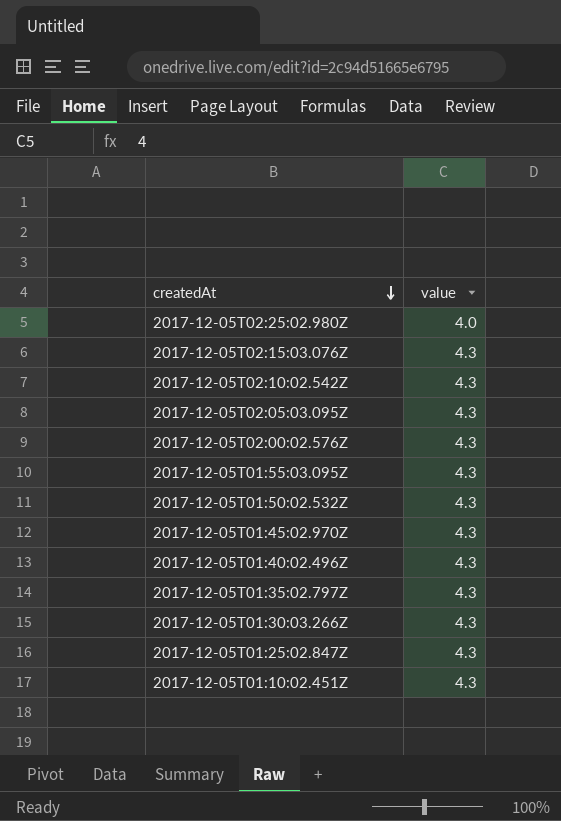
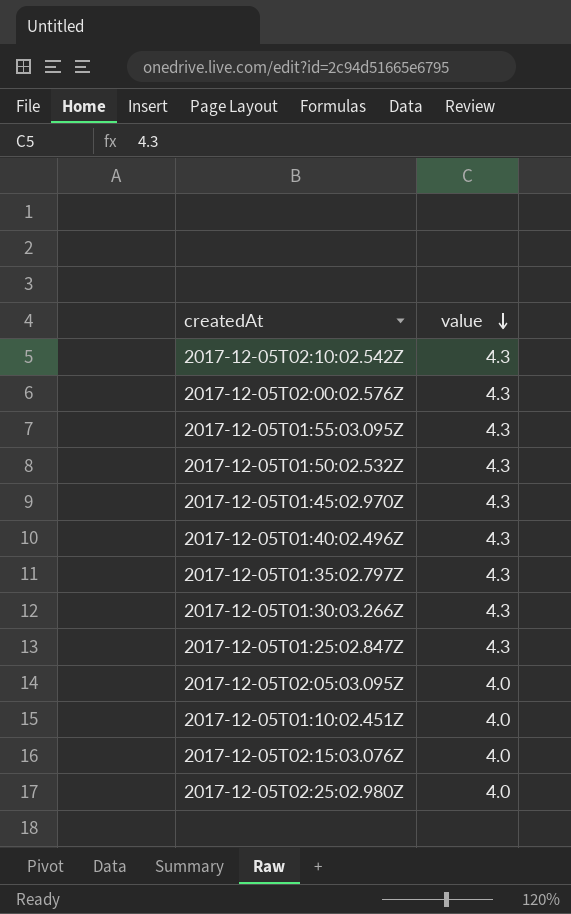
row order: createdAt descending -> value descending
2017-12-05T02:05:03.095Z | value: 4.3 -> 4.0
2017-12-05T01:10:02.451Z | value: 4.3 -> 4.0
2017-12-05T02:15:03.076Z | value: 4.3 -> 4.0

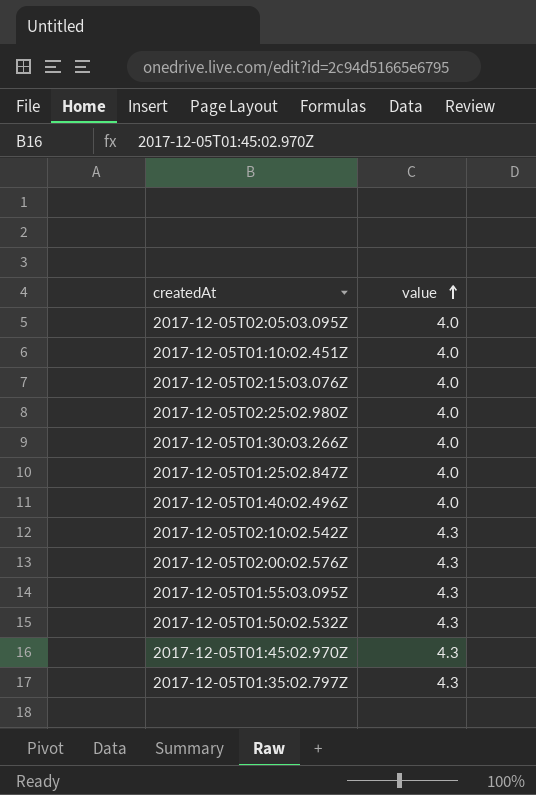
row order: value descending -> value ascending
2017-12-05T01:30:03.266Z | value: 4.3 -> 4.0
2017-12-05T01:25:02.847Z | value: 4.3 -> 4.0
2017-12-05T01:40:02.496Z | value: 4.3 -> 4.0

